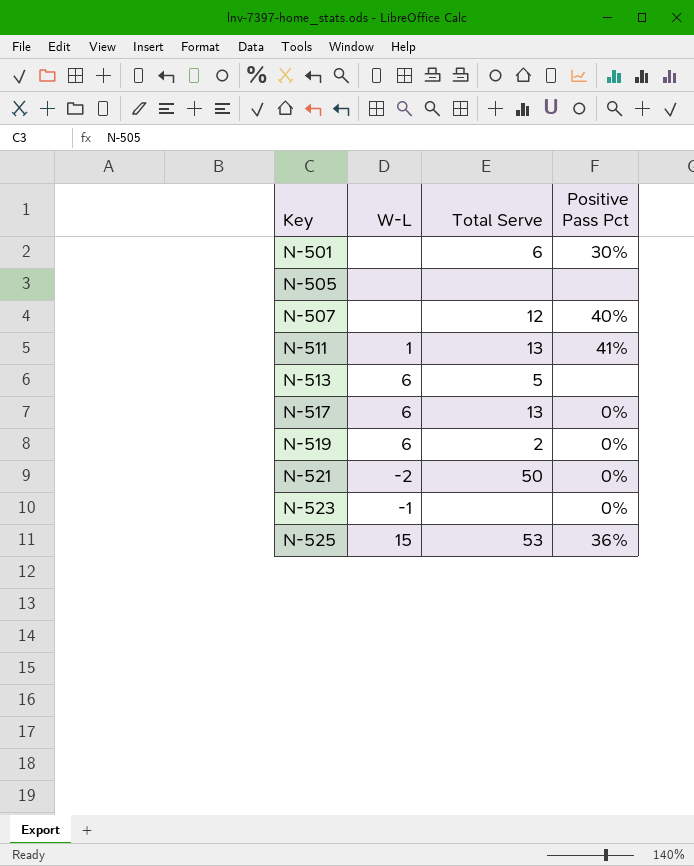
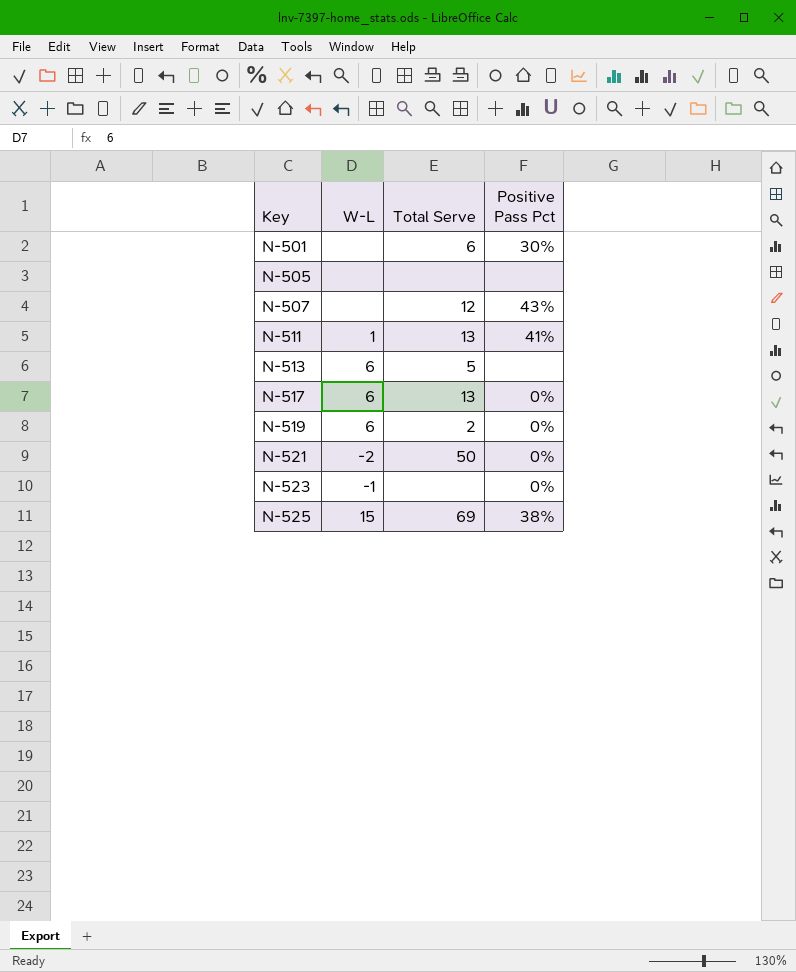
N-507 | Positive Pass Pct: 40% -> 43%
N-525 | Total Serve: 53 -> 69
N-525 | Positive Pass Pct: 36% -> 38%

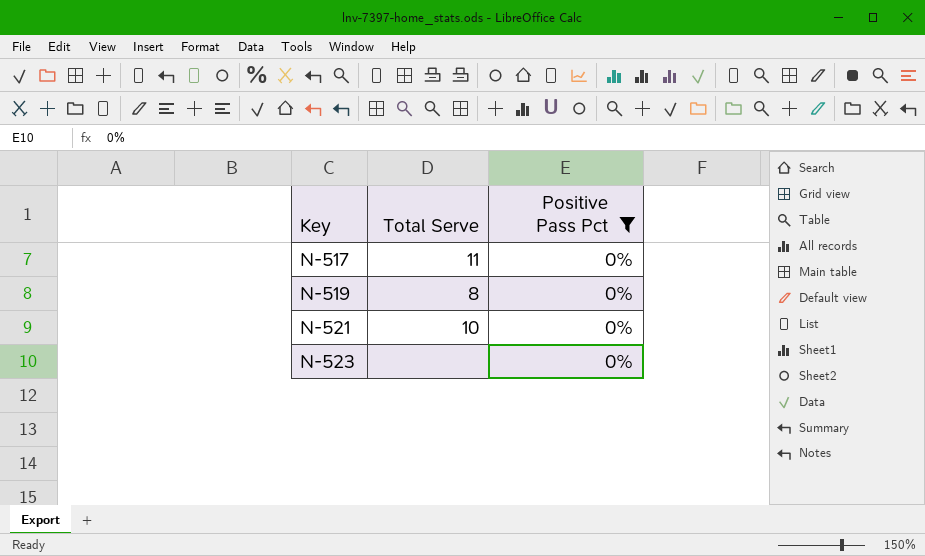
filter: none -> Positive Pass Pct = 0%
column W-L | position: 2 -> none
N-517 | Total Serve: 13 -> 11
N-519 | Total Serve: 2 -> 8
N-521 | Total Serve: 50 -> 10

